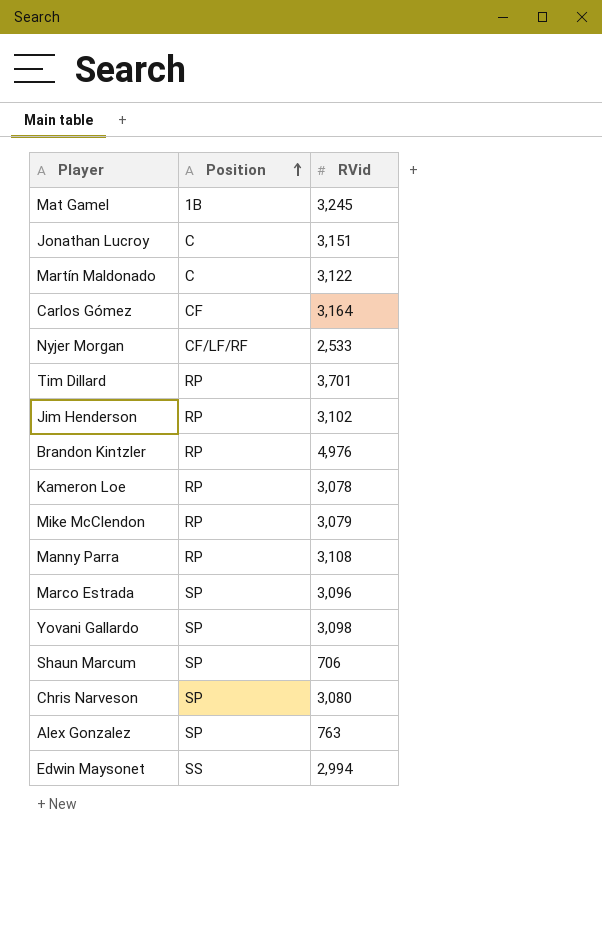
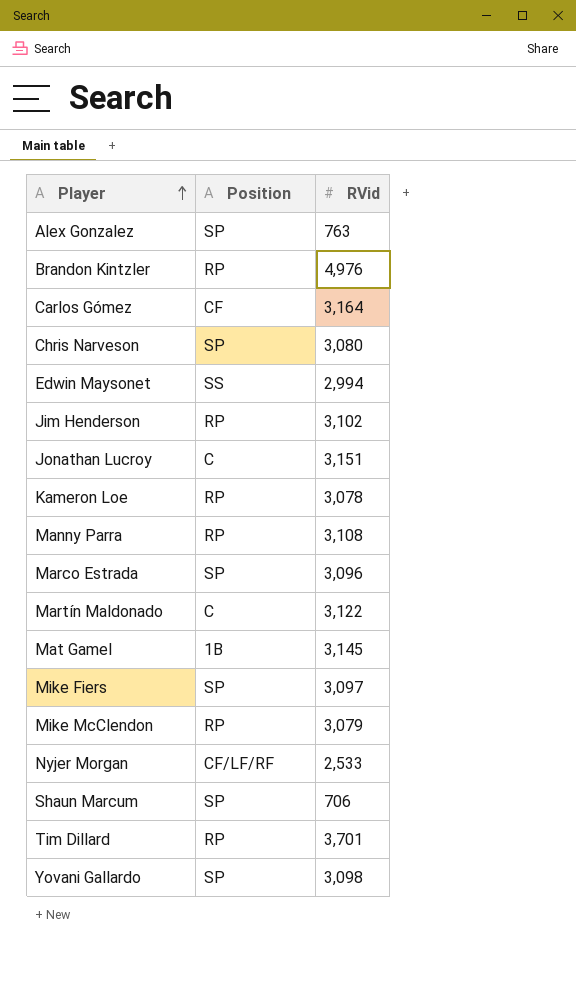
row order: Position ascending -> Player ascending
Mat Gamel | RVid: 3,245 -> 3,145
row Mike Fiers: none -> SP | 3,097

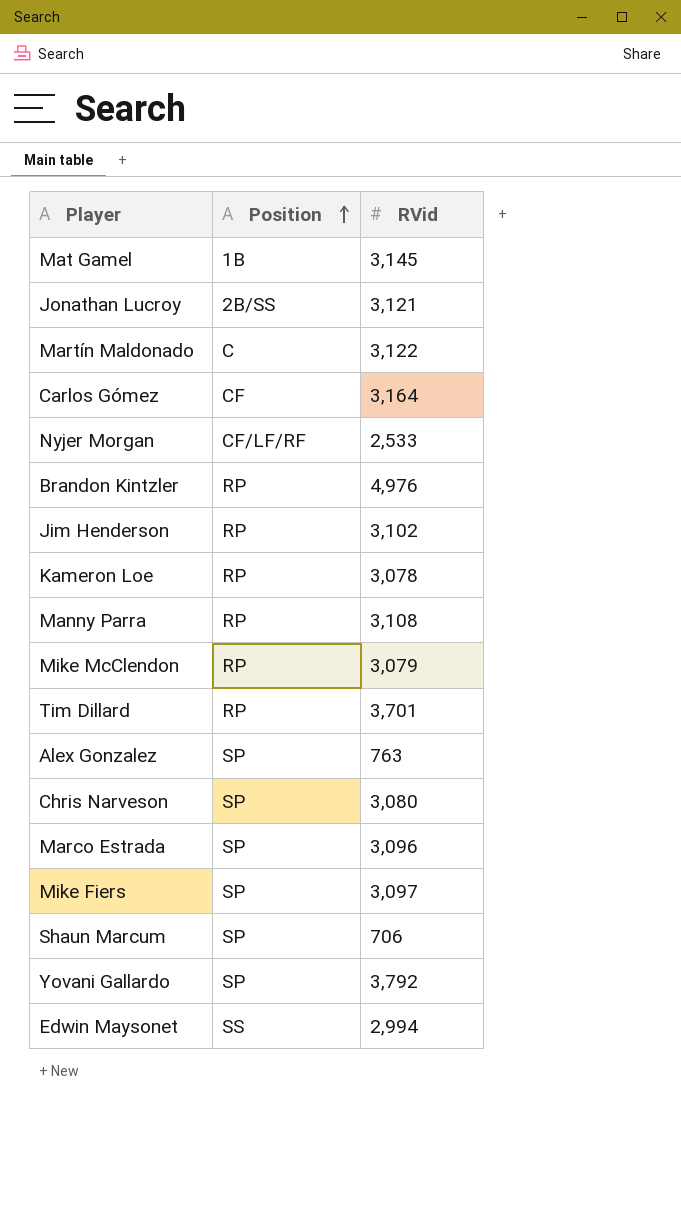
row order: Player ascending -> Position ascending
Jonathan Lucroy | Position: C -> 2B/SS
Jonathan Lucroy | RVid: 3,151 -> 3,121
Yovani Gallardo | RVid: 3,098 -> 3,792

